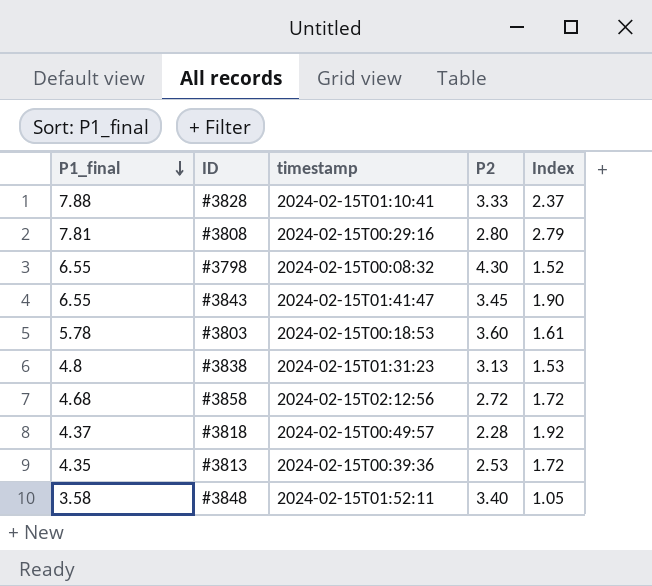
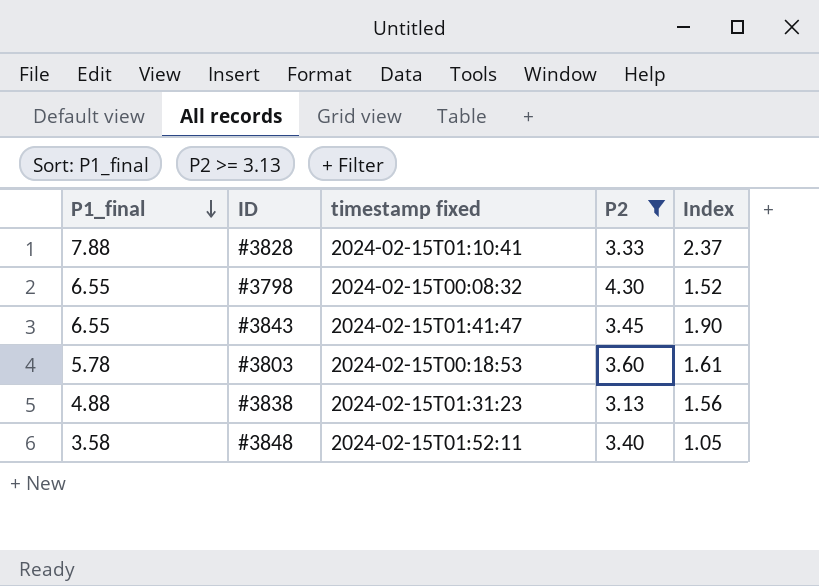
filter: none -> P2 >= 3.13
column name: timestamp -> timestamp fixed
#3838 | P1_final: 4.8 -> 4.88
#3838 | Index: 1.53 -> 1.56

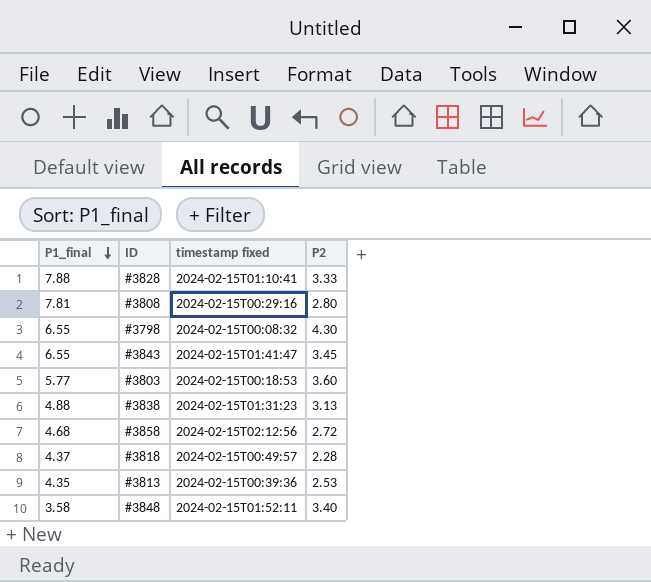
filter: P2 >= 3.13 -> none
column Index | formula: [P1_final] / [P2] -> none
#3803 | P1_final: 5.78 -> 5.77

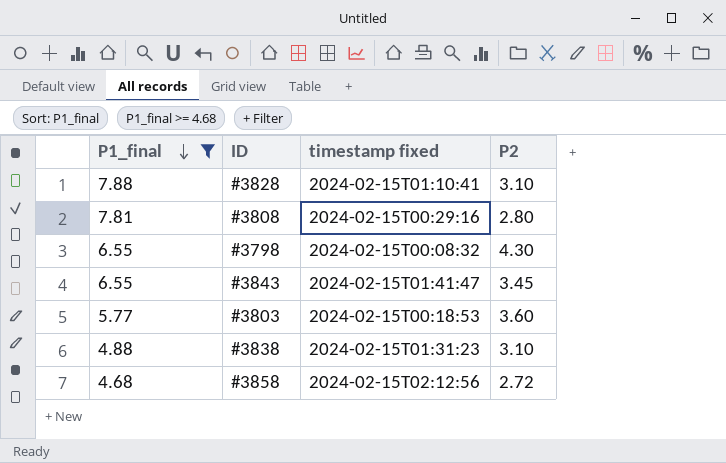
filter: none -> P1_final >= 4.68
#3828 | P2: 3.33 -> 3.10
#3838 | P2: 3.13 -> 3.10

